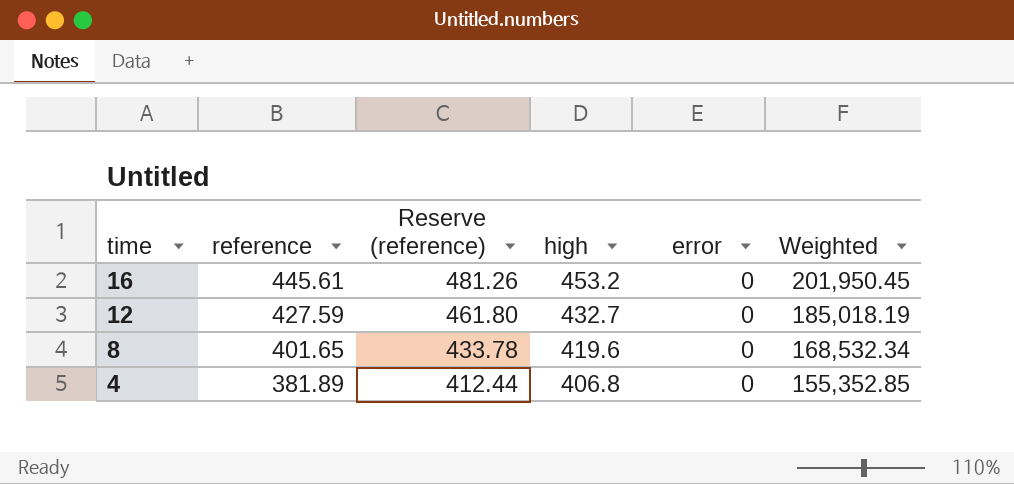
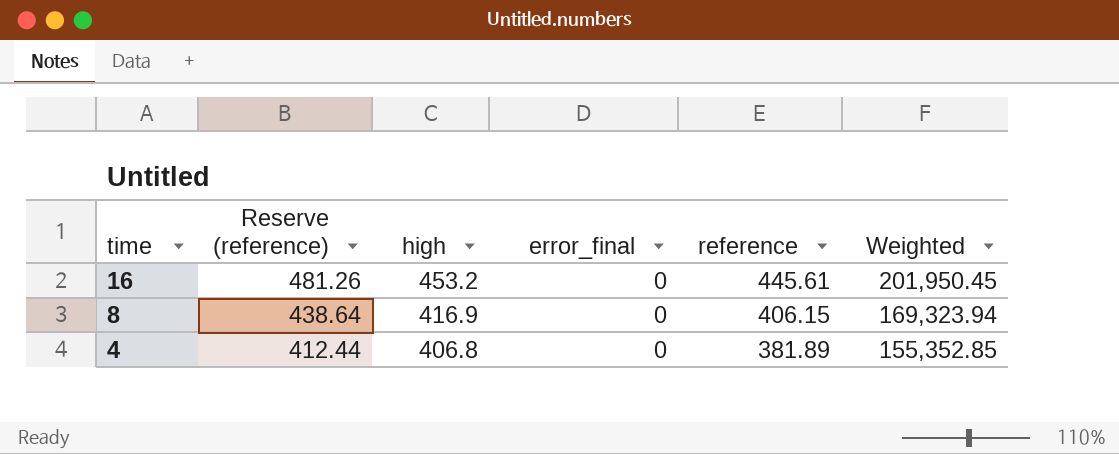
column name: error -> error_final
column reference | position: 2 -> 5
row 12: 427.59 | 461.80 | 432.7 | 0 | 185,018.19 -> none
8 | Reserve (reference): 433.78 -> 438.64
8 | high: 419.6 -> 416.9
8 | reference: 401.65 -> 406.15
8 | Weighted: 168,532.34 -> 169,323.94

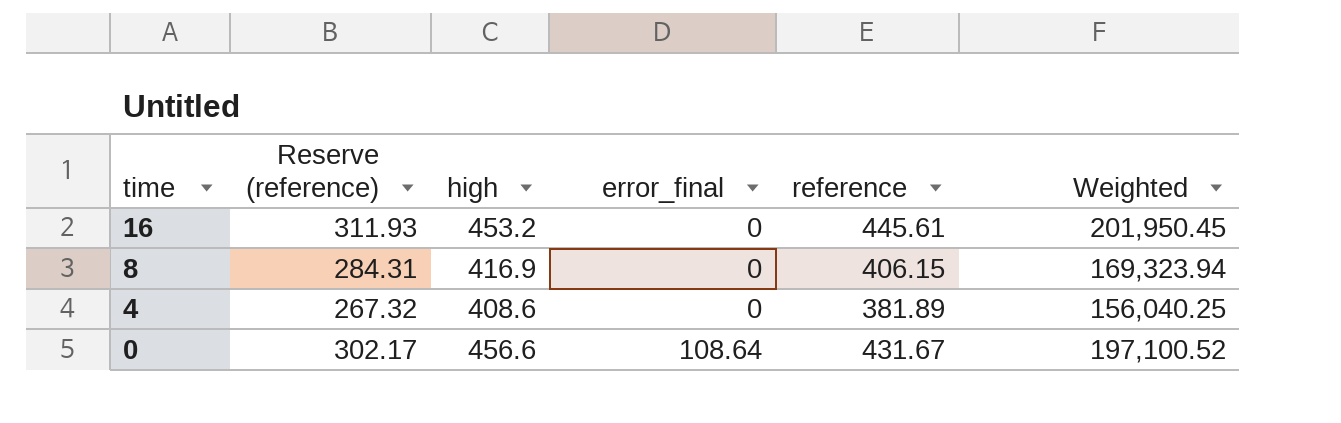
column Reserve (reference) | formula: [reference] * 1.08 -> [reference] * 0.7
4 | high: 406.8 -> 408.6
4 | Weighted: 155,352.85 -> 156,040.25
row 0: none -> 302.17 | 456.6 | 108.64 | 431.67 | 197,100.52

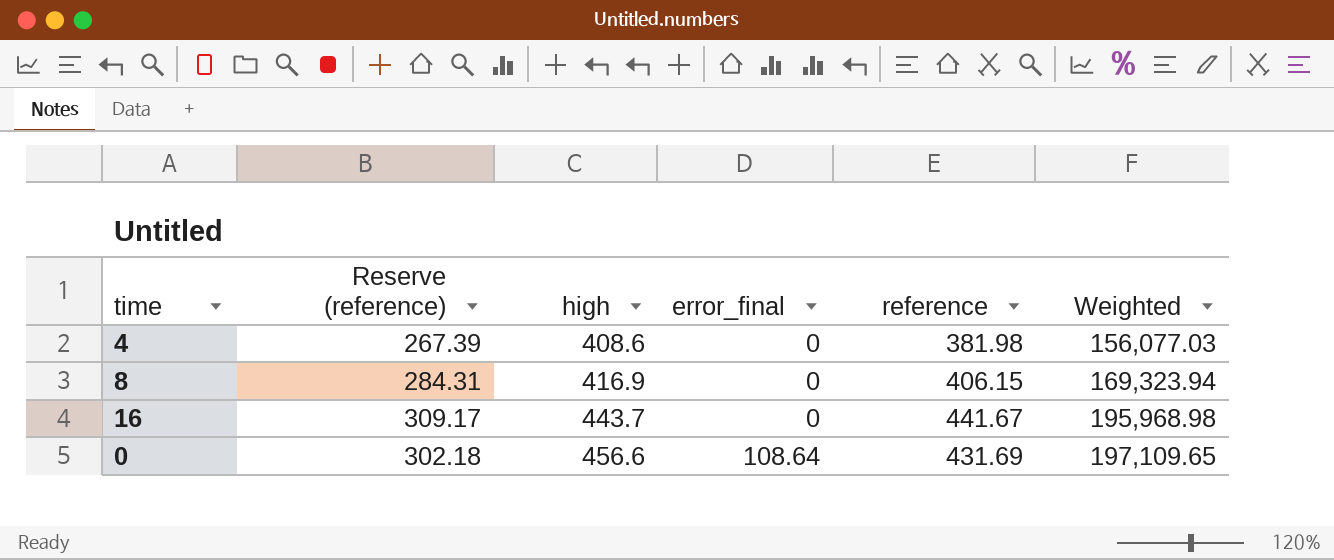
row order: time descending -> high ascending
4 | Reserve (reference): 267.32 -> 267.39
4 | reference: 381.89 -> 381.98
4 | Weighted: 156,040.25 -> 156,077.03
16 | Reserve (reference): 311.93 -> 309.17
16 | high: 453.2 -> 443.7
16 | reference: 445.61 -> 441.67
16 | Weighted: 201,950.45 -> 195,968.98
0 | Reserve (reference): 302.17 -> 302.18
0 | reference: 431.67 -> 431.69
0 | Weighted: 197,100.52 -> 197,109.65

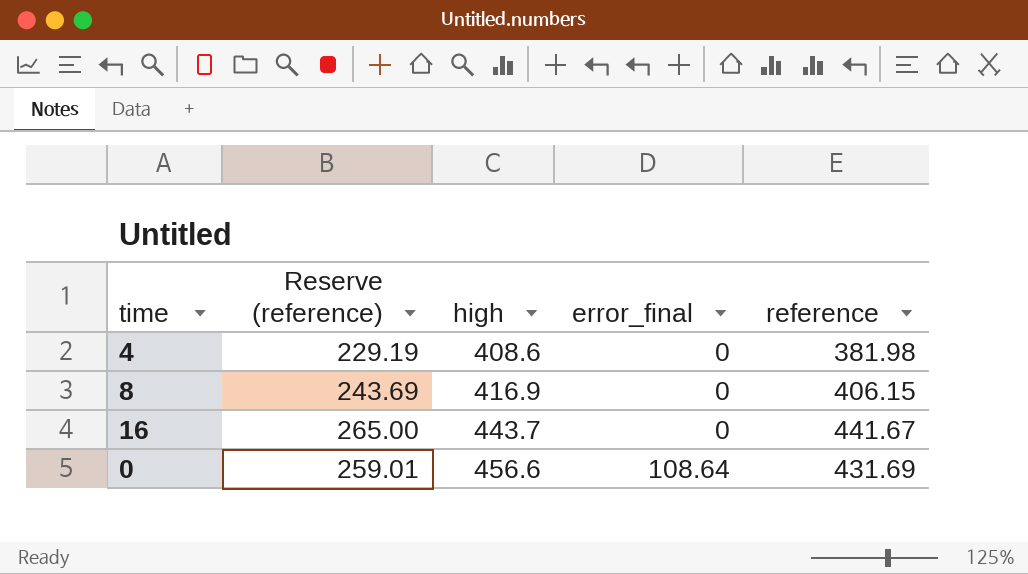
column Weighted | formula: [high] * [reference] -> none
column Reserve (reference) | formula: [reference] * 0.7 -> [reference] * 0.6

